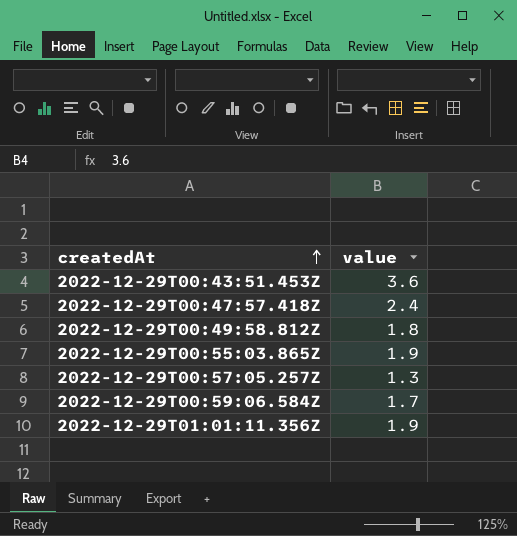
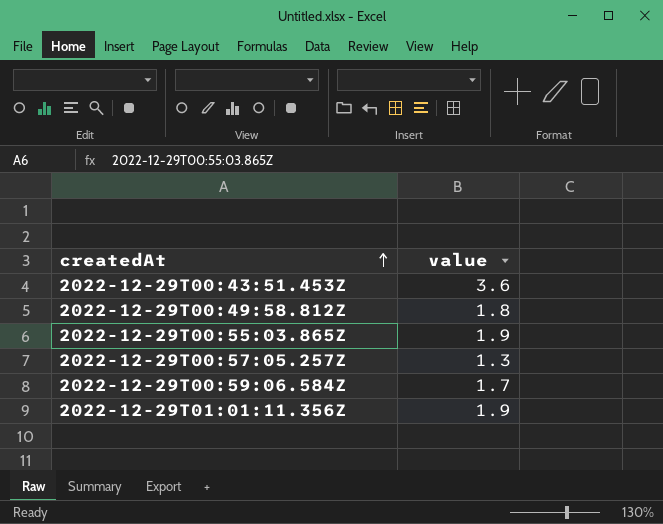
row 2022-12-29T00:47:57.418Z: 2.4 -> none

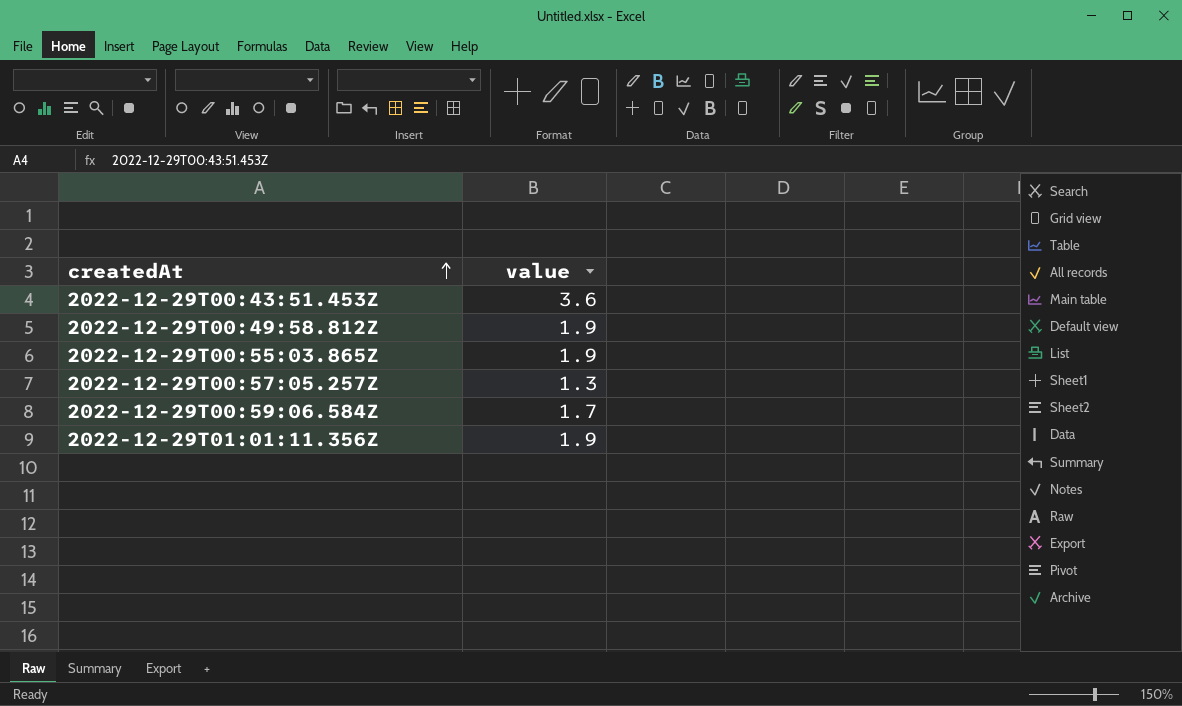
2022-12-29T00:49:58.812Z | value: 1.8 -> 1.9

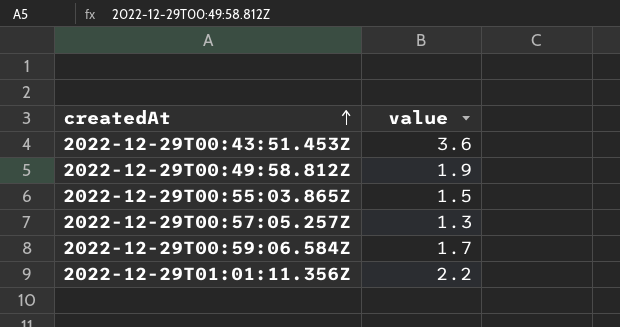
2022-12-29T00:55:03.865Z | value: 1.9 -> 1.5
2022-12-29T01:01:11.356Z | value: 1.9 -> 2.2

